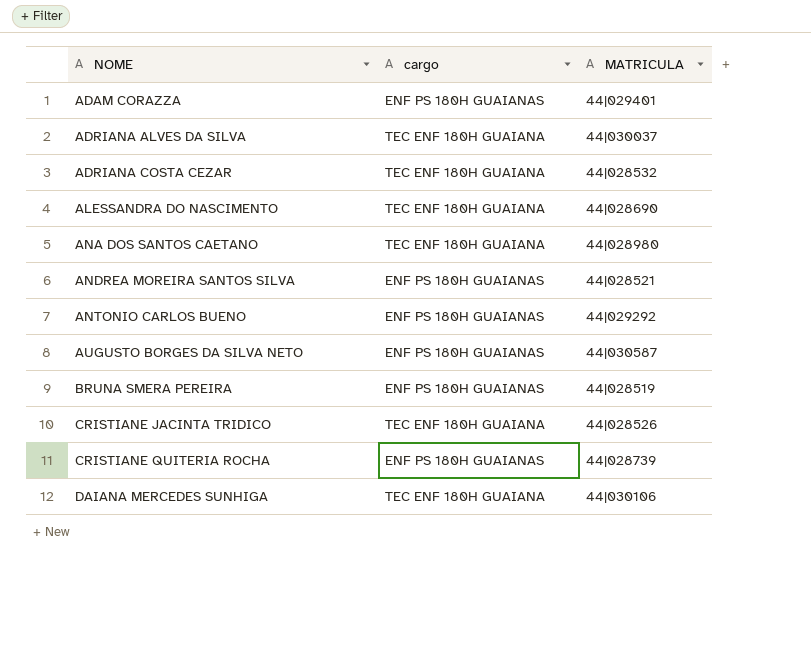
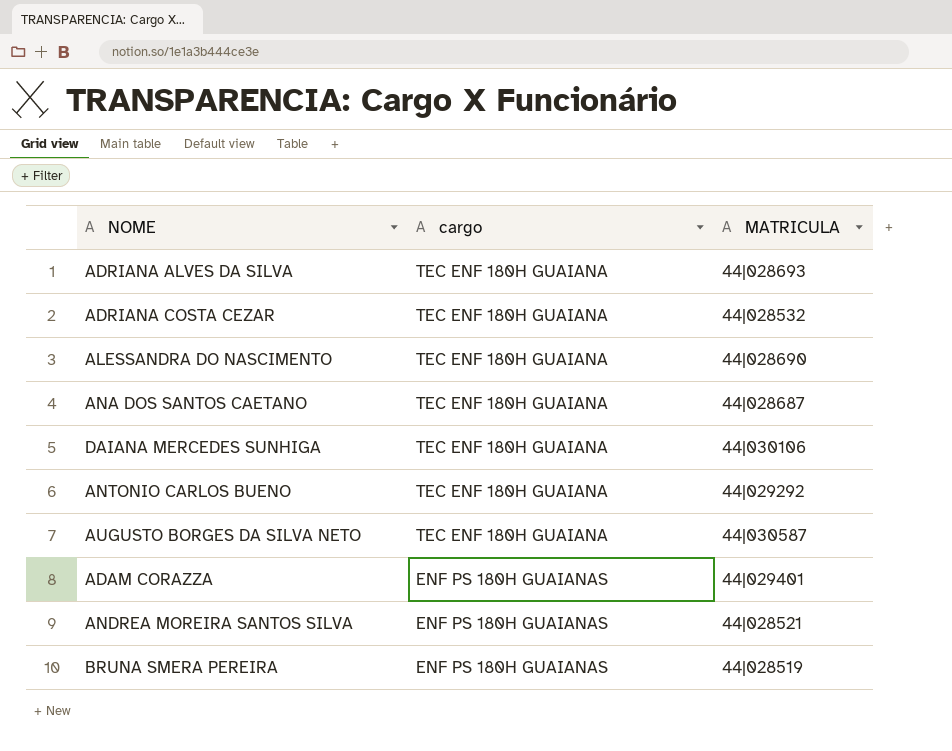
row order: NOME ascending -> cargo descending
row CRISTIANE JACINTA TRIDICO: TEC ENF 180H GUAIANA | 44|028526 -> none
row CRISTIANE QUITERIA ROCHA: ENF PS 180H GUAIANAS | 44|028739 -> none
ADRIANA ALVES DA SILVA | MATRICULA: 44|030037 -> 44|028693
ANA DOS SANTOS CAETANO | MATRICULA: 44|028980 -> 44|028687
ANTONIO CARLOS BUENO | cargo: ENF PS 180H GUAIANAS -> TEC ENF 180H GUAIANA
AUGUSTO BORGES DA SILVA NETO | cargo: ENF PS 180H GUAIANAS -> TEC ENF 180H GUAIANA

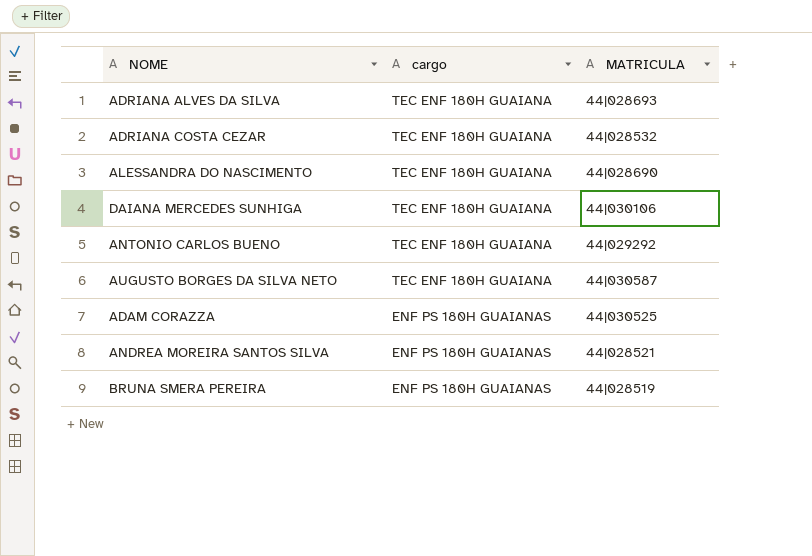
row ANA DOS SANTOS CAETANO: TEC ENF 180H GUAIANA | 44|028687 -> none
ADAM CORAZZA | MATRICULA: 44|029401 -> 44|030525

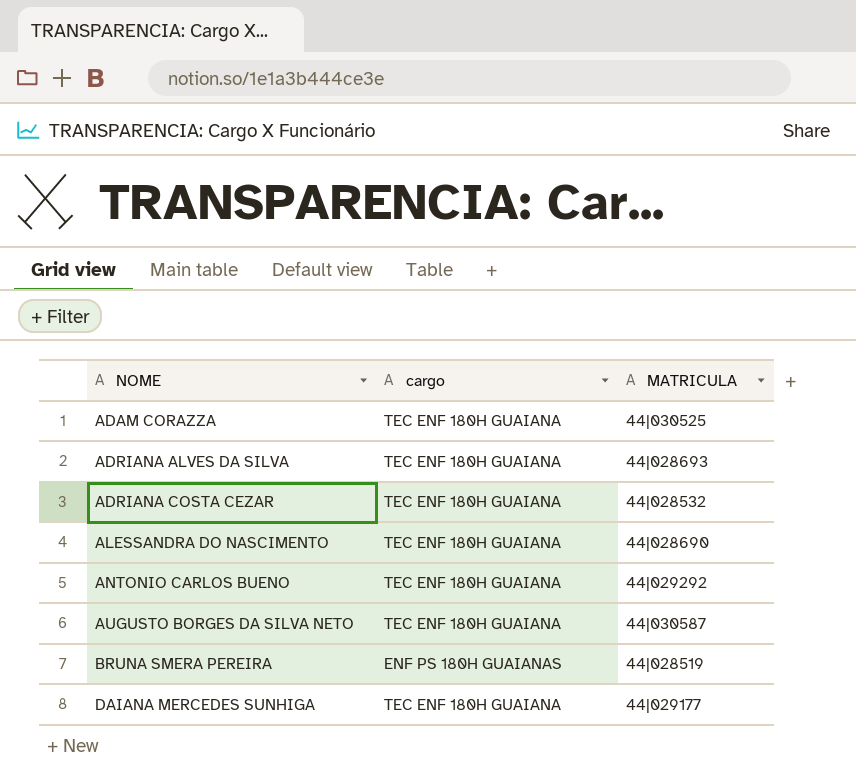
row order: cargo descending -> NOME ascending
row ANDREA MOREIRA SANTOS SILVA: ENF PS 180H GUAIANAS | 44|028521 -> none
ADAM CORAZZA | cargo: ENF PS 180H GUAIANAS -> TEC ENF 180H GUAIANA
DAIANA MERCEDES SUNHIGA | MATRICULA: 44|030106 -> 44|029177

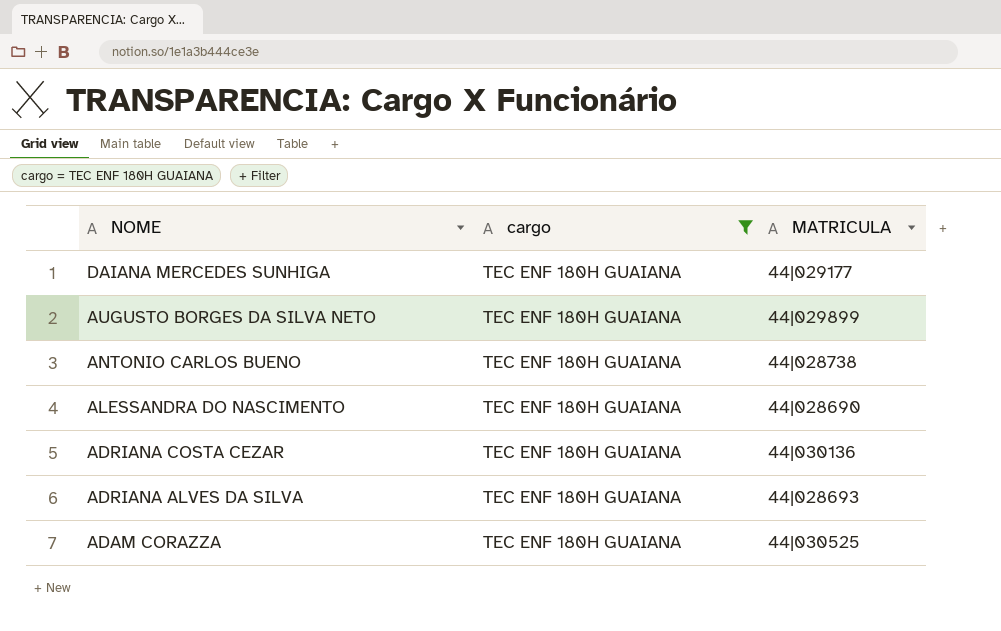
filter: none -> cargo = TEC ENF 180H GUAIANA
row order: NOME ascending -> NOME descending
AUGUSTO BORGES DA SILVA NETO | MATRICULA: 44|030587 -> 44|029899
ANTONIO CARLOS BUENO | MATRICULA: 44|029292 -> 44|028738
ADRIANA COSTA CEZAR | MATRICULA: 44|028532 -> 44|030136

